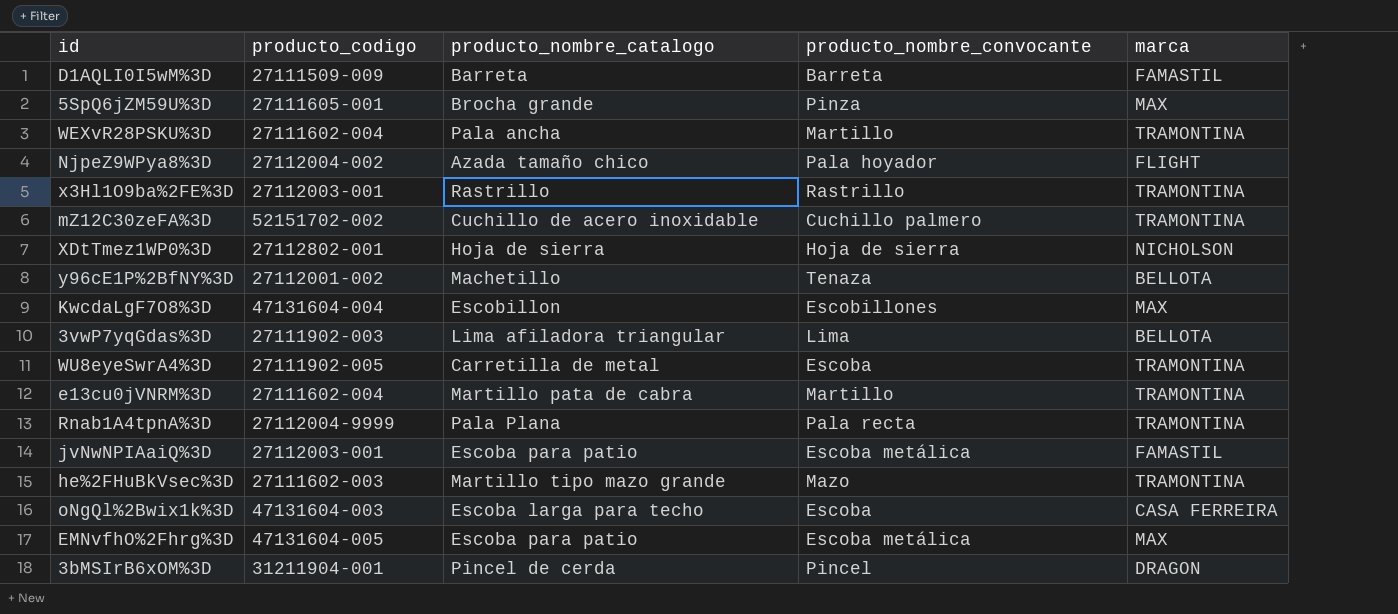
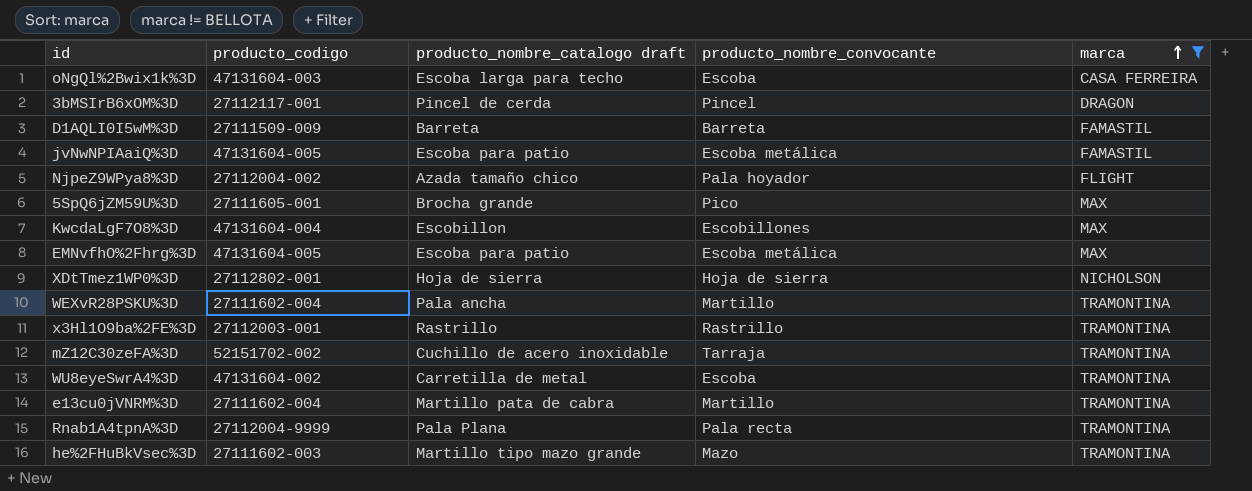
filter: none -> marca != BELLOTA
row order: none -> marca ascending
column name: producto_nombre_catalogo -> producto_nombre_catalogo draft
3bMSIrB6xOM%3D | producto_codigo: 31211904-001 -> 27112117-001
jvNwNPIAaiQ%3D | producto_codigo: 27112003-001 -> 47131604-005
5SpQ6jZM59U%3D | producto_nombre_convocante: Pinza -> Pico
mZ12C30zeFA%3D | producto_nombre_convocante: Cuchillo palmero -> Tarraja
WU8eyeSwrA4%3D | producto_codigo: 27111902-005 -> 47131604-002

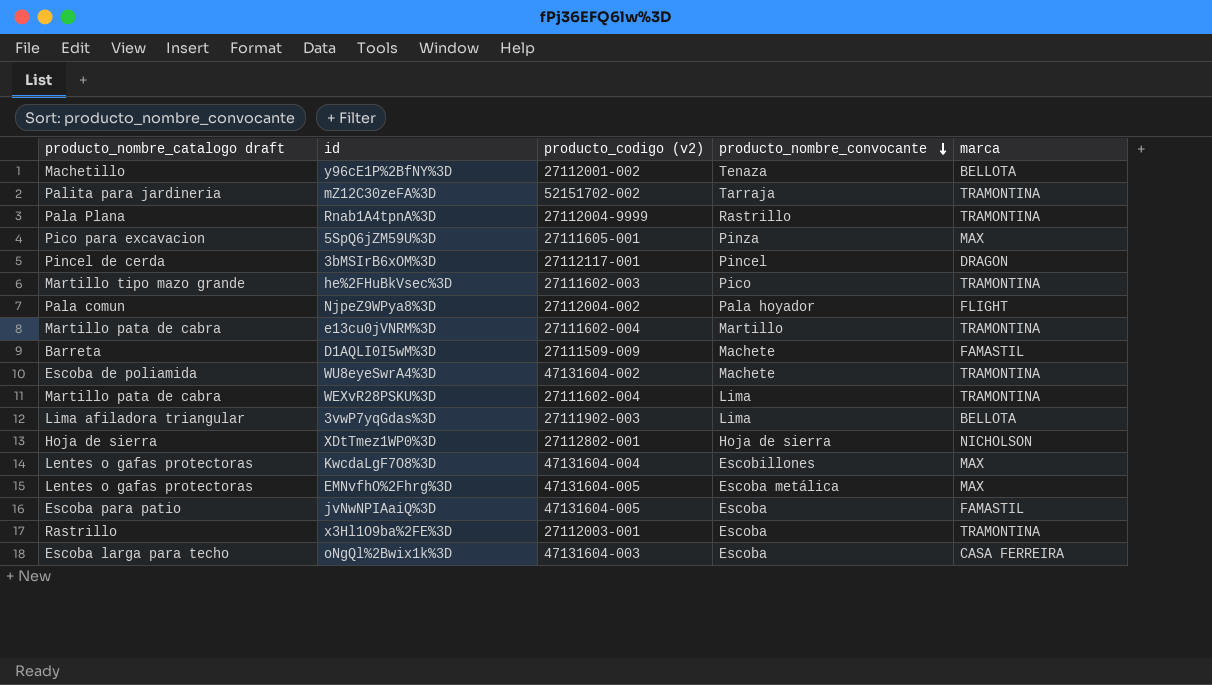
filter: marca != BELLOTA -> none
row order: marca ascending -> producto_nombre_convocante descending
column producto_nombre_catalogo draft | position: 3 -> 1
column name: producto_codigo -> producto_codigo (v2)
mZ12C30zeFA%3D | producto_nombre_catalogo draft: Cuchillo de acero inoxidable -> Palita para jardineria
Rnab1A4tpnA%3D | producto_nombre_convocante: Pala recta -> Rastrillo
5SpQ6jZM59U%3D | producto_nombre_catalogo draft: Brocha grande -> Pico para excavacion
5SpQ6jZM59U%3D | producto_nombre_convocante: Pico -> Pinza
he%2FHuBkVsec%3D | producto_nombre_convocante: Mazo -> Pico
NjpeZ9WPya8%3D | producto_nombre_catalogo draft: Azada tamaño chico -> Pala comun
D1AQLI0I5wM%3D | producto_nombre_convocante: Barreta -> Machete
WU8eyeSwrA4%3D | producto_nombre_catalogo draft: Carretilla de metal -> Escoba de poliamida
WU8eyeSwrA4%3D | producto_nombre_convocante: Escoba -> Machete
WEXvR28PSKU%3D | producto_nombre_catalogo draft: Pala ancha -> Martillo pata de cabra
WEXvR28PSKU%3D | producto_nombre_convocante: Martillo -> Lima
KwcdaLgF7O8%3D | producto_nombre_catalogo draft: Escobillon -> Lentes o gafas protectoras
EMNvfhO%2Fhrg%3D | producto_nombre_catalogo draft: Escoba para patio -> Lentes o gafas protectoras
jvNwNPIAaiQ%3D | producto_nombre_convocante: Escoba metálica -> Escoba
x3Hl1O9ba%2FE%3D | producto_nombre_convocante: Rastrillo -> Escoba

